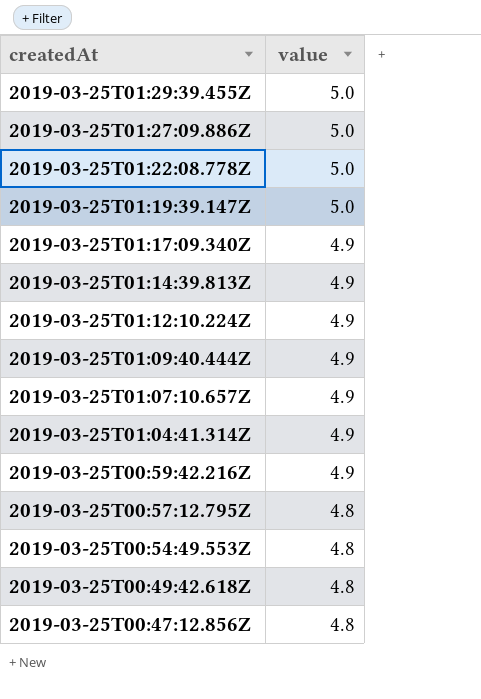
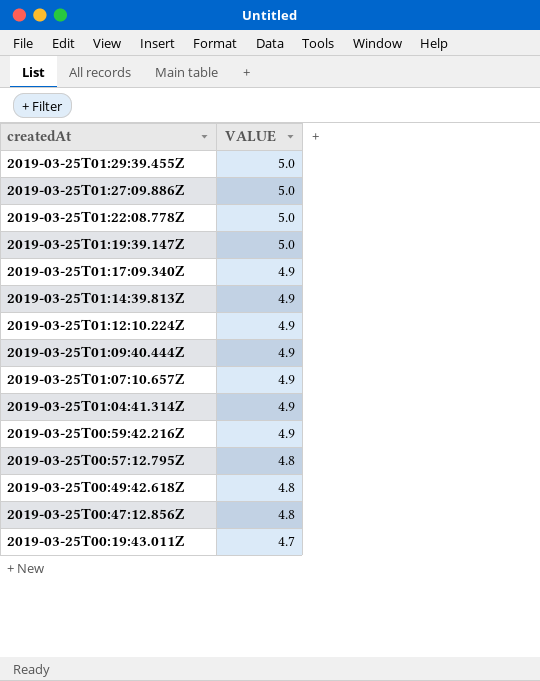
column name: value -> VALUE
row 2019-03-25T00:54:49.553Z: 4.8 -> none
row 2019-03-25T00:19:43.011Z: none -> 4.7

